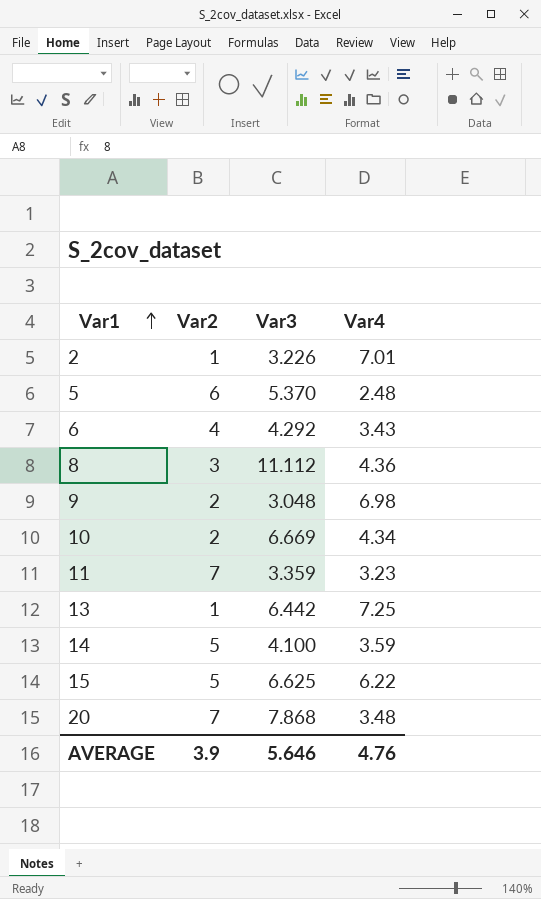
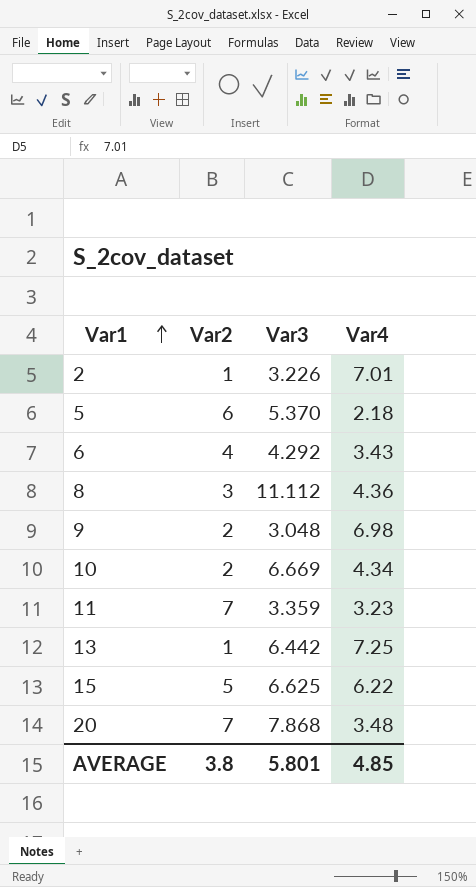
row 14: 5 | 4.100 | 3.59 -> none
5 | Var4: 2.48 -> 2.18
AVERAGE | Var2: 3.9 -> 3.8
AVERAGE | Var3: 5.646 -> 5.801
AVERAGE | Var4: 4.76 -> 4.85

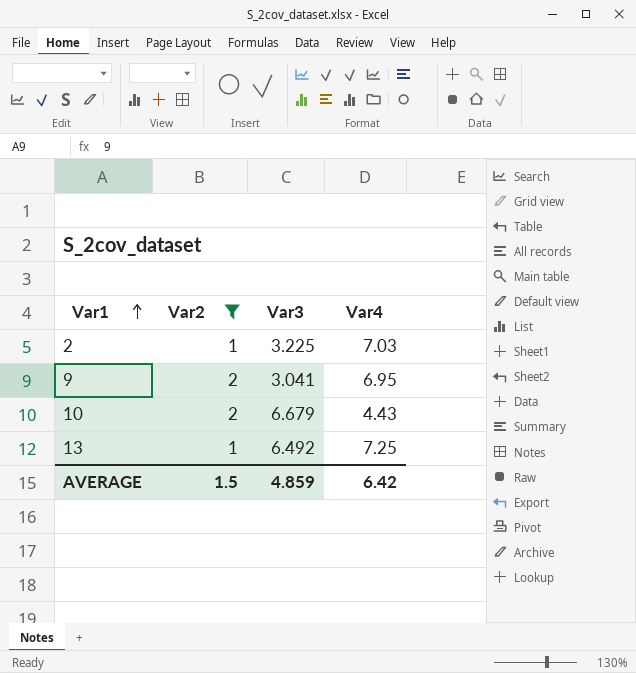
filter: none -> Var2 <= 2
2 | Var3: 3.226 -> 3.225
2 | Var4: 7.01 -> 7.03
9 | Var3: 3.048 -> 3.041
9 | Var4: 6.98 -> 6.95
10 | Var3: 6.669 -> 6.679
10 | Var4: 4.34 -> 4.43
13 | Var3: 6.442 -> 6.492
AVERAGE | Var2: 3.8 -> 1.5
AVERAGE | Var3: 5.801 -> 4.859
AVERAGE | Var4: 4.85 -> 6.42

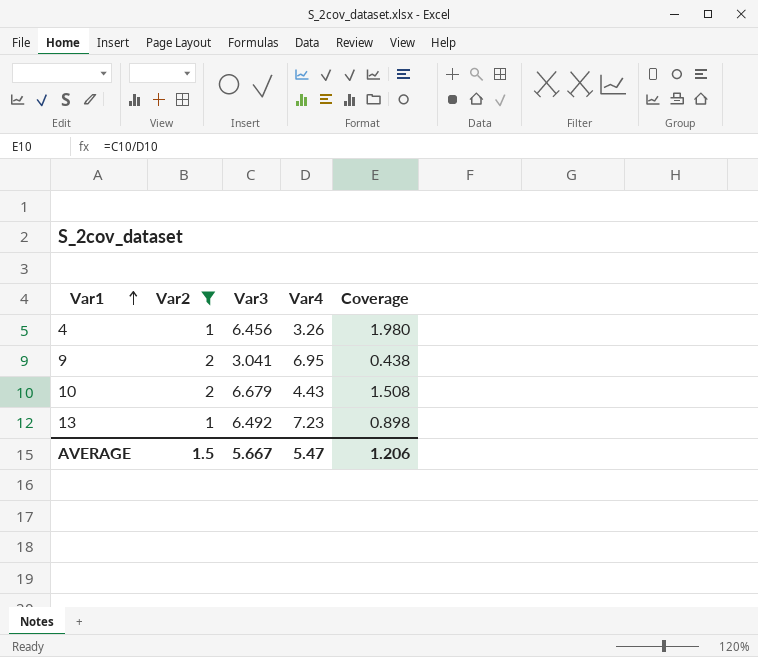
column Coverage | formula: none -> [Var3] / [Var4]
row 2: 1 | 3.225 | 7.03 -> none
row 4: none -> 1 | 6.456 | 3.26 | 1.980
13 | Var4: 7.25 -> 7.23
AVERAGE | Var3: 4.859 -> 5.667
AVERAGE | Var4: 6.42 -> 5.47

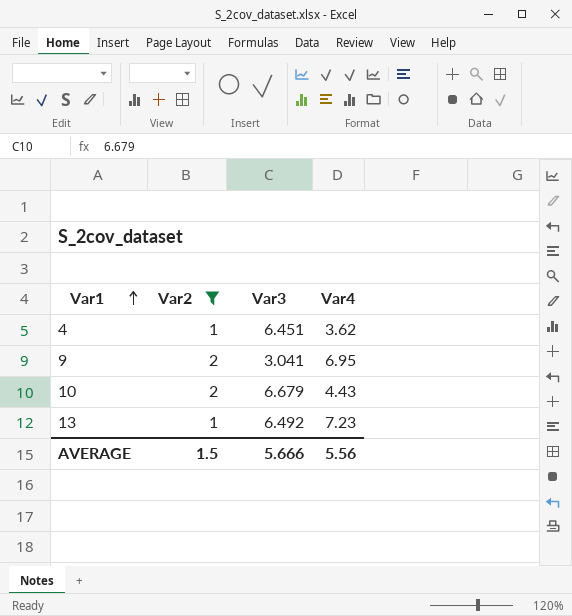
column Coverage | formula: [Var3] / [Var4] -> none
4 | Var3: 6.456 -> 6.451
4 | Var4: 3.26 -> 3.62
AVERAGE | Var3: 5.667 -> 5.666
AVERAGE | Var4: 5.47 -> 5.56

